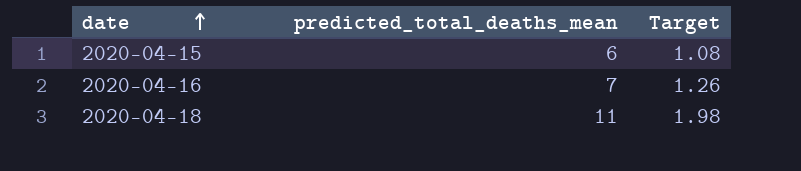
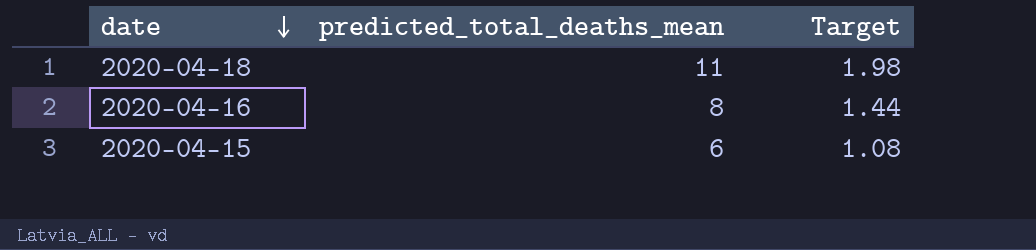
row order: date ascending -> date descending
2020-04-16 | predicted_total_deaths_mean: 7 -> 8
2020-04-16 | Target: 1.26 -> 1.44

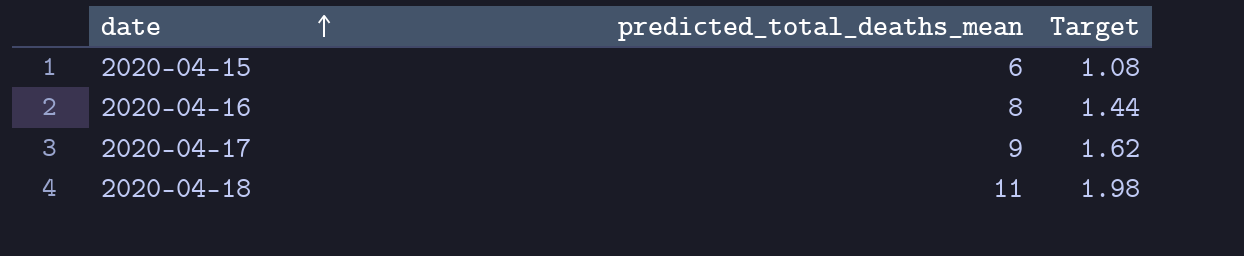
row order: date descending -> date ascending
row 2020-04-17: none -> 9 | 1.62

